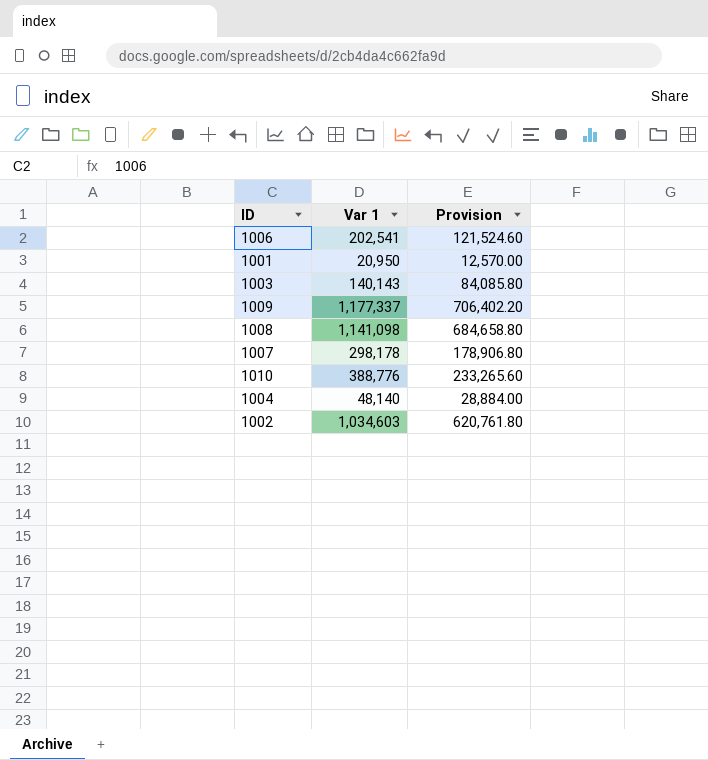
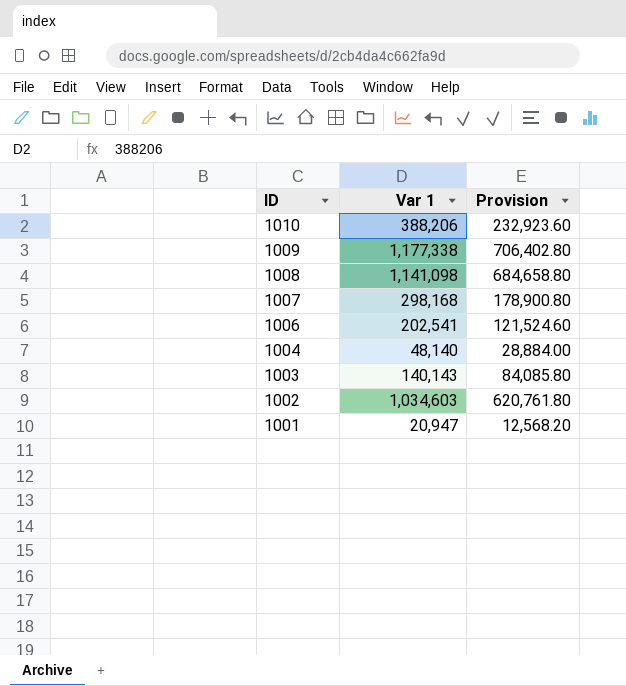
row order: none -> ID descending
1010 | Var 1: 388,776 -> 388,206
1010 | Provision: 233,265.60 -> 232,923.60
1009 | Var 1: 1,177,337 -> 1,177,338
1009 | Provision: 706,402.20 -> 706,402.80
1007 | Var 1: 298,178 -> 298,168
1007 | Provision: 178,906.80 -> 178,900.80
1001 | Var 1: 20,950 -> 20,947
1001 | Provision: 12,570.00 -> 12,568.20

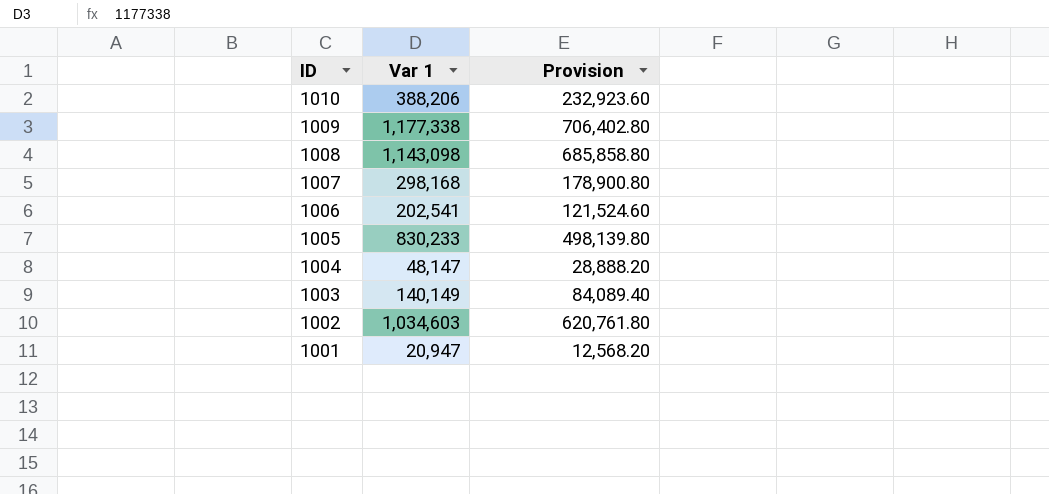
1008 | Var 1: 1,141,098 -> 1,143,098
1008 | Provision: 684,658.80 -> 685,858.80
row 1005: none -> 830,233 | 498,139.80
1004 | Var 1: 48,140 -> 48,147
1004 | Provision: 28,884.00 -> 28,888.20
1003 | Var 1: 140,143 -> 140,149
1003 | Provision: 84,085.80 -> 84,089.40

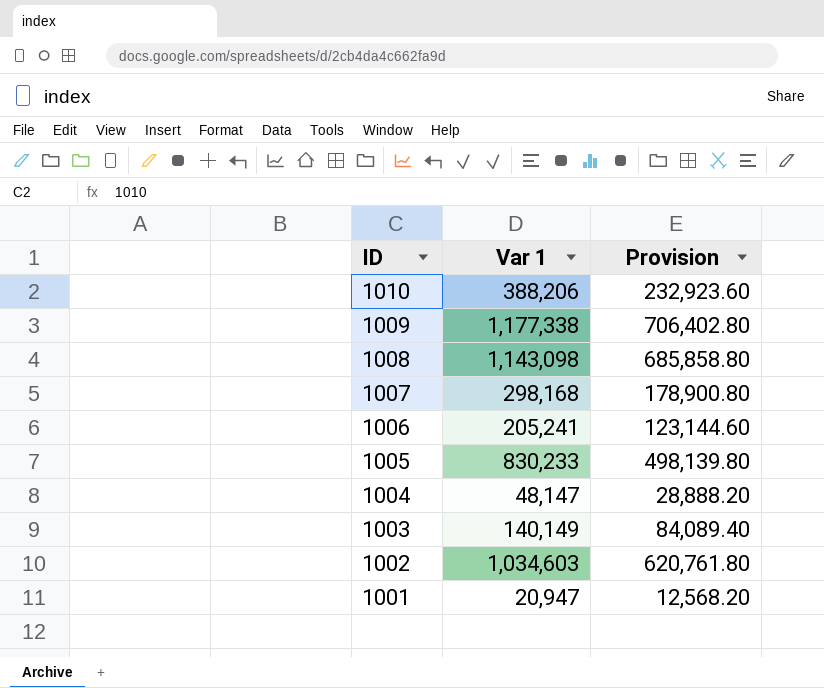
1006 | Var 1: 202,541 -> 205,241
1006 | Provision: 121,524.60 -> 123,144.60

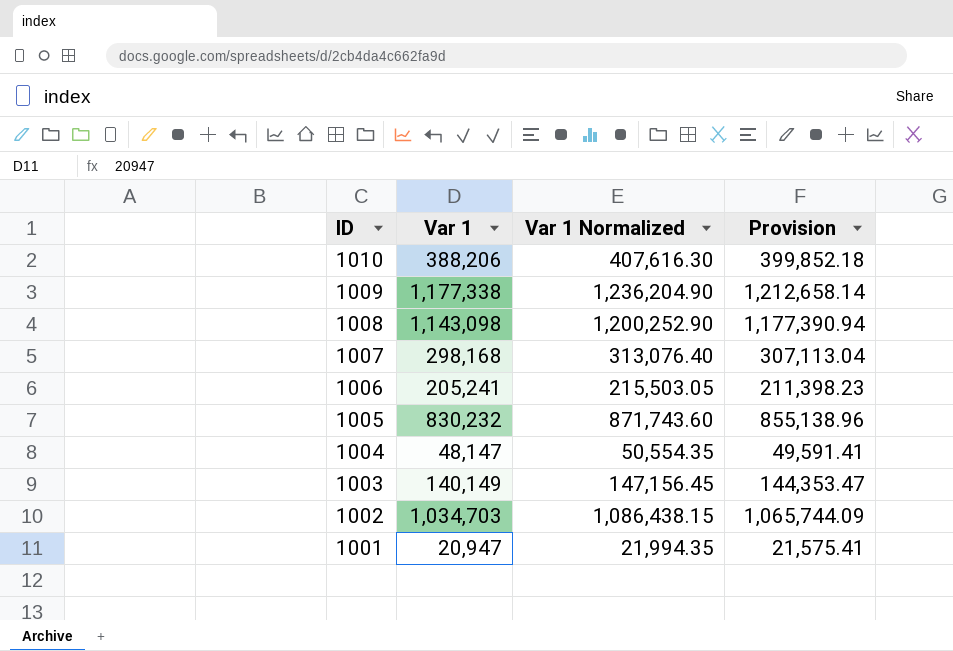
column Var 1 Normalized | formula: none -> [Var 1] * 1.05
column Provision | formula: [Var 1] * 0.6 -> [Var 1] * 1.03
1005 | Var 1: 830,233 -> 830,232
1002 | Var 1: 1,034,603 -> 1,034,703

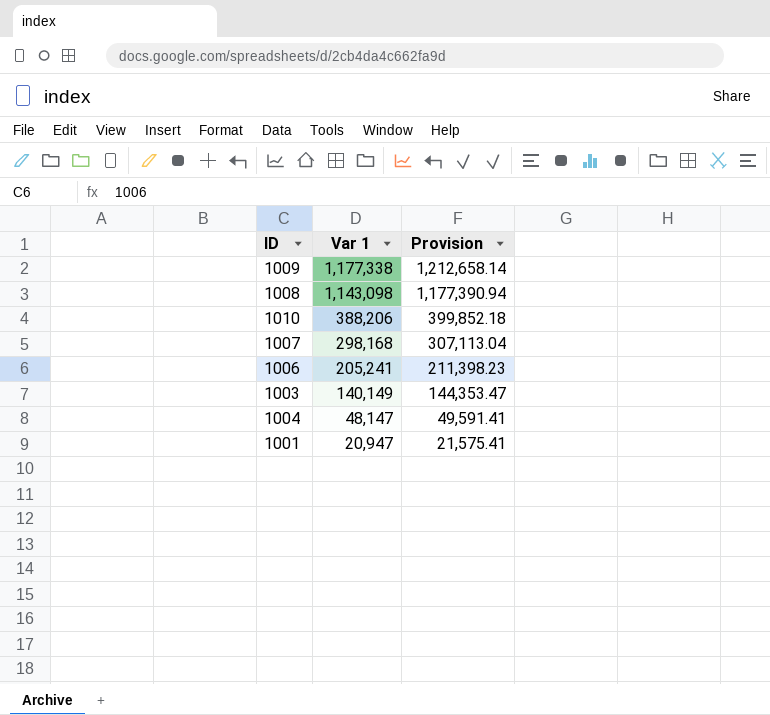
row order: ID descending -> Var 1 descending
column Var 1 Normalized | formula: [Var 1] * 1.05 -> none
row 1005: 830,232 | 871,743.60 | 855,138.96 -> none
row 1002: 1,034,703 | 1,086,438.15 | 1,065,744.09 -> none

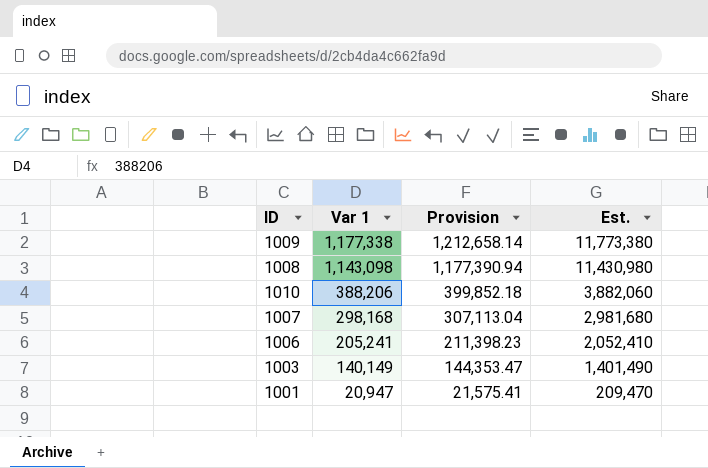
column Est. | formula: none -> [Var 1] * 10
row 1004: 48,147 | 49,591.41 -> none

